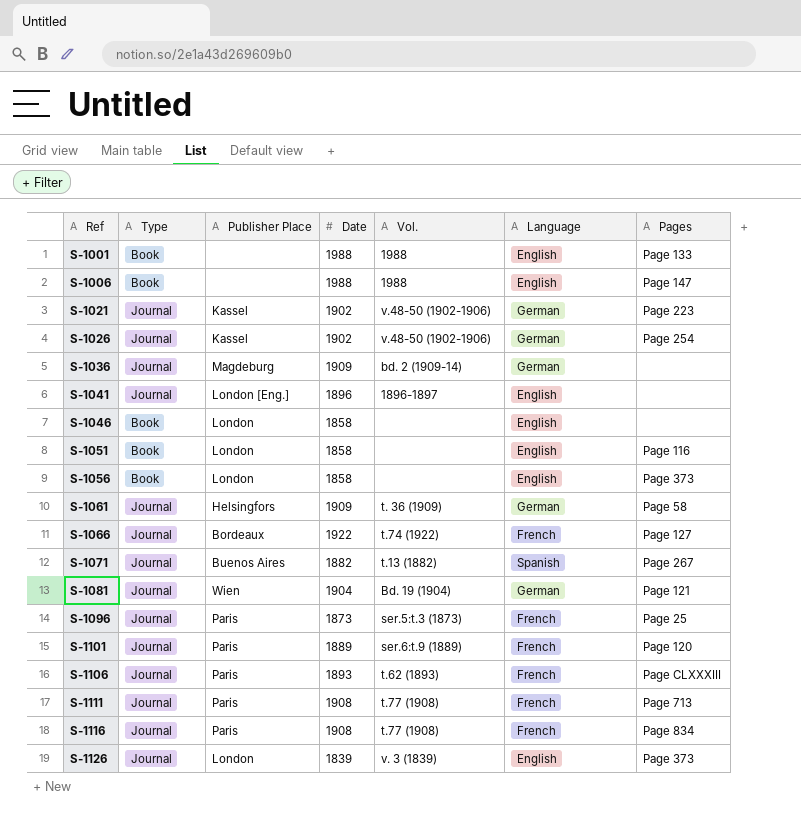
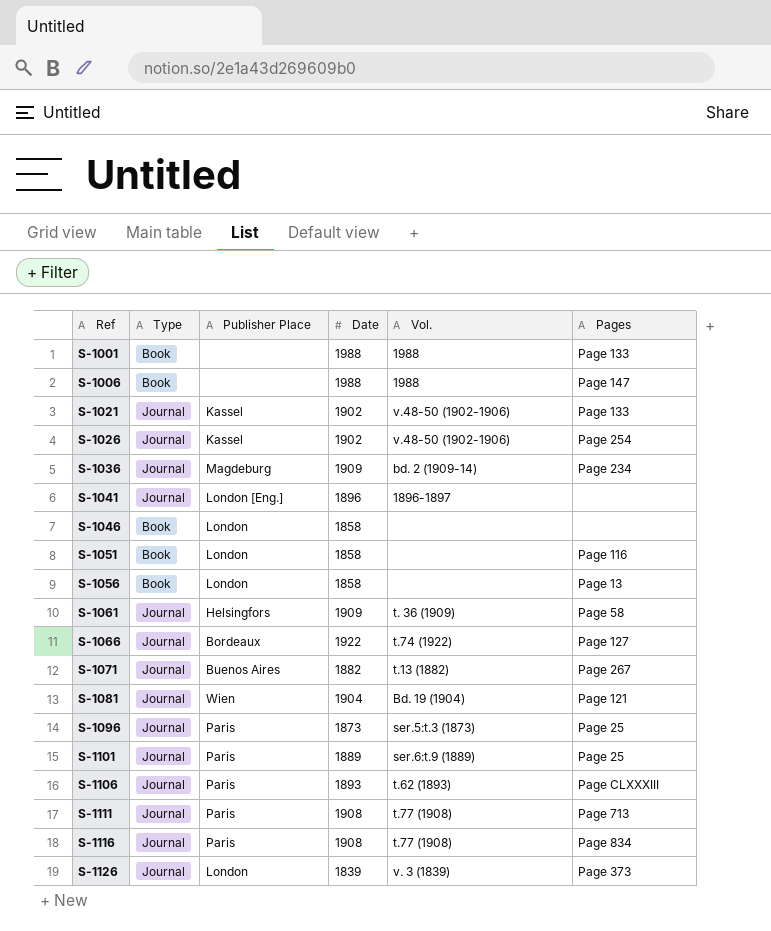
column Language | position: 6 -> none
S-1021 | Pages: Page 223 -> Page 133
S-1036 | Pages: none -> Page 234
S-1056 | Pages: Page 373 -> Page 13
S-1101 | Pages: Page 120 -> Page 25

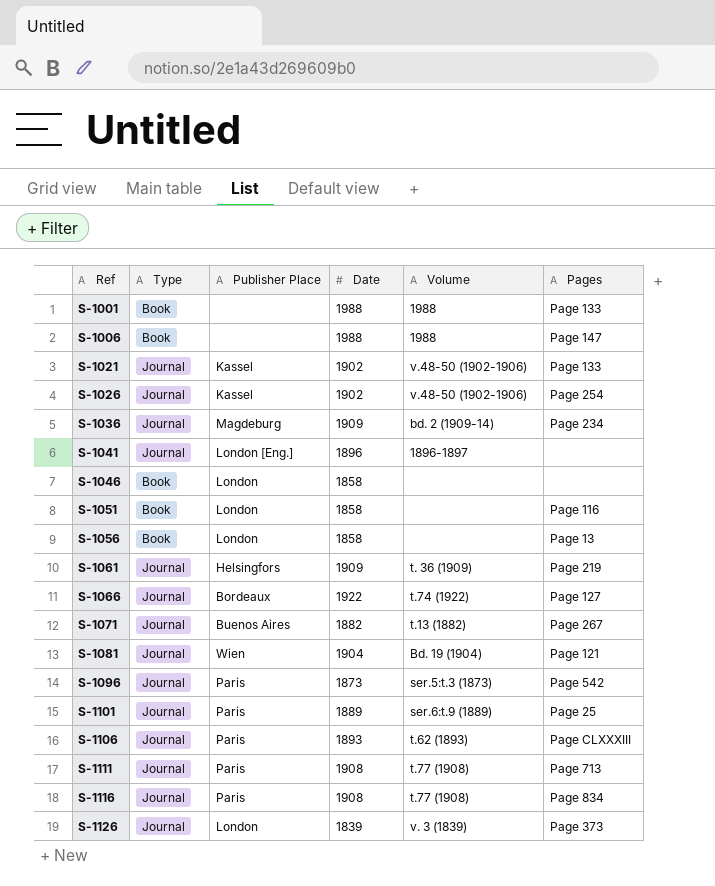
column name: Vol. -> Volume
S-1061 | Pages: Page 58 -> Page 219
S-1096 | Pages: Page 25 -> Page 542

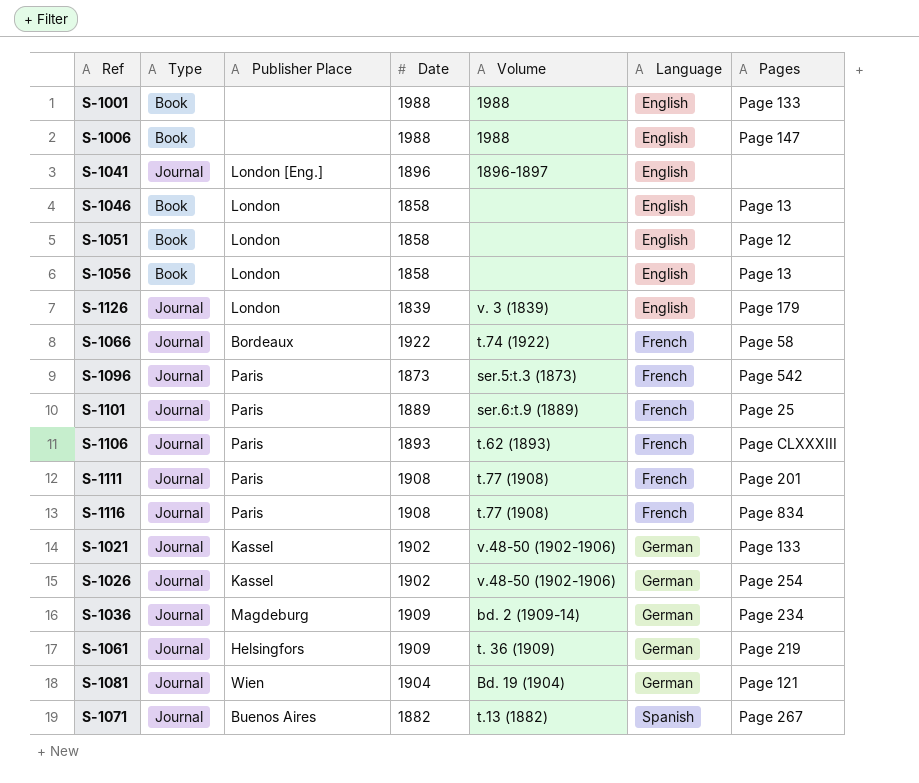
row order: Ref ascending -> Language ascending
column Language | position: none -> 6
S-1046 | Pages: none -> Page 13
S-1051 | Pages: Page 116 -> Page 12
S-1126 | Pages: Page 373 -> Page 179
S-1066 | Pages: Page 127 -> Page 58
S-1111 | Pages: Page 713 -> Page 201

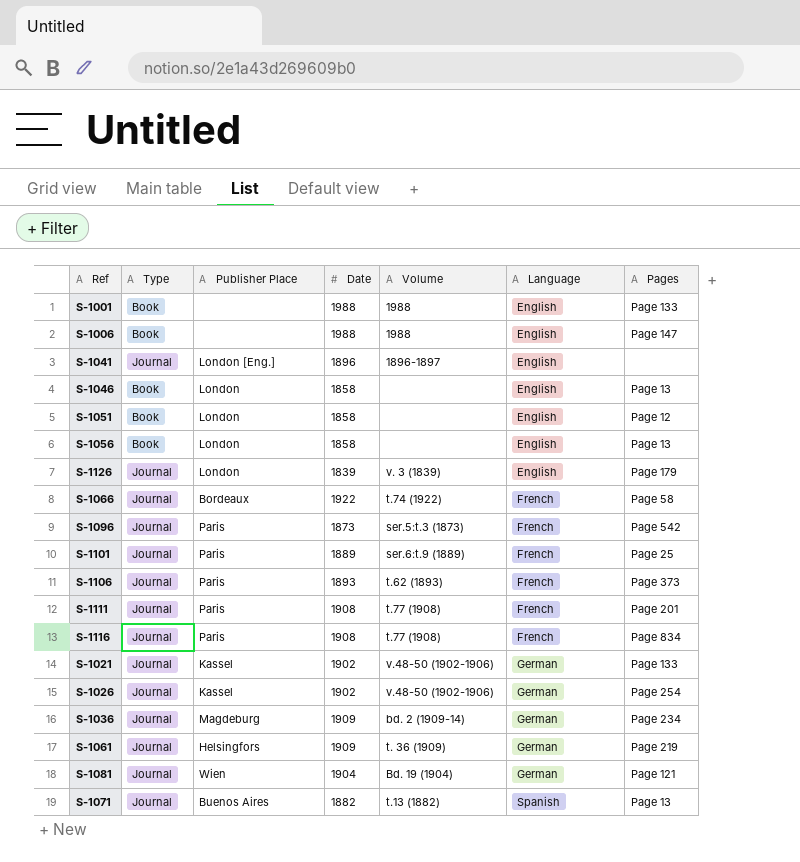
S-1106 | Pages: Page CLXXXIII -> Page 373
S-1071 | Pages: Page 267 -> Page 13

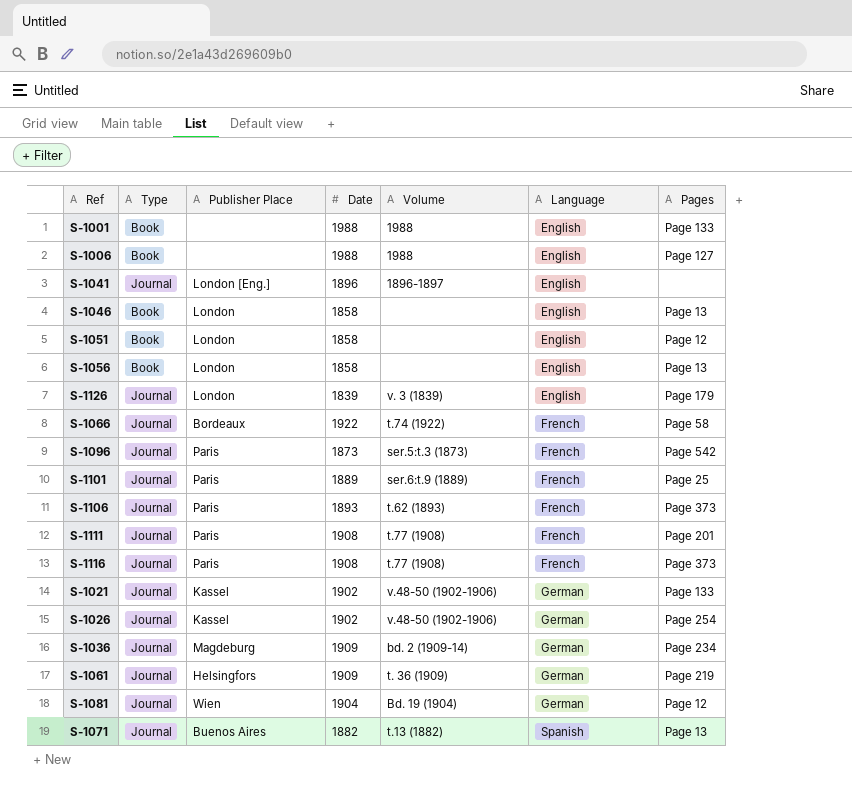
S-1006 | Pages: Page 147 -> Page 127
S-1116 | Pages: Page 834 -> Page 373
S-1081 | Pages: Page 121 -> Page 12

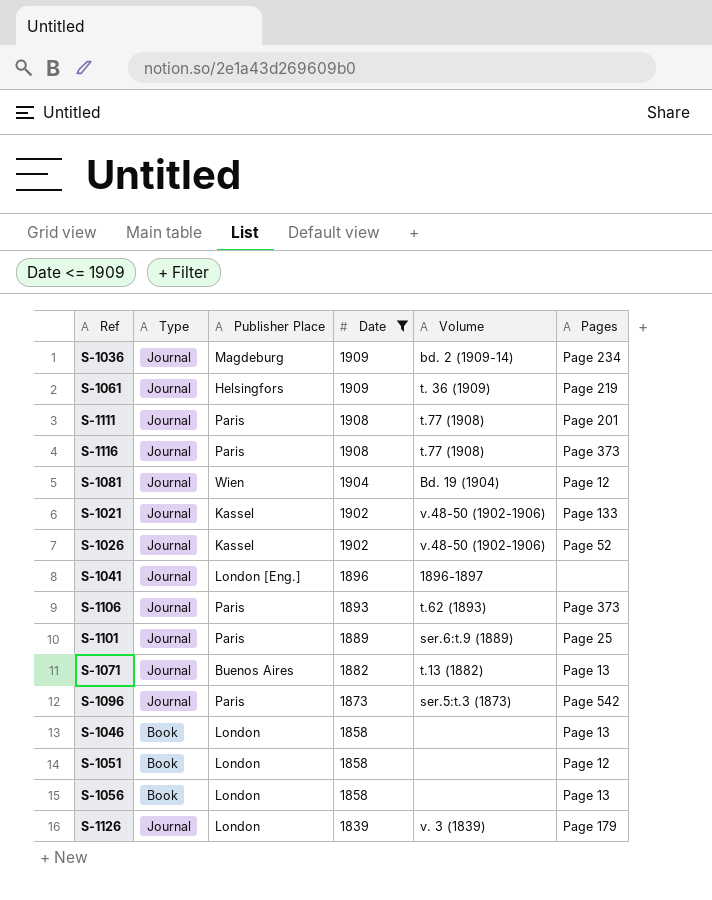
filter: none -> Date <= 1909
row order: Language ascending -> Date descending
column Language | position: 6 -> none
S-1026 | Pages: Page 254 -> Page 52

